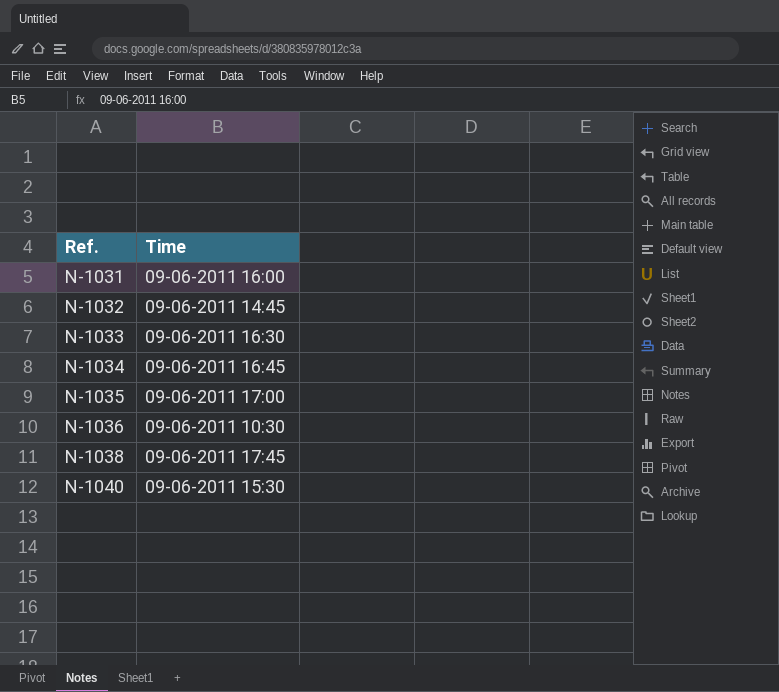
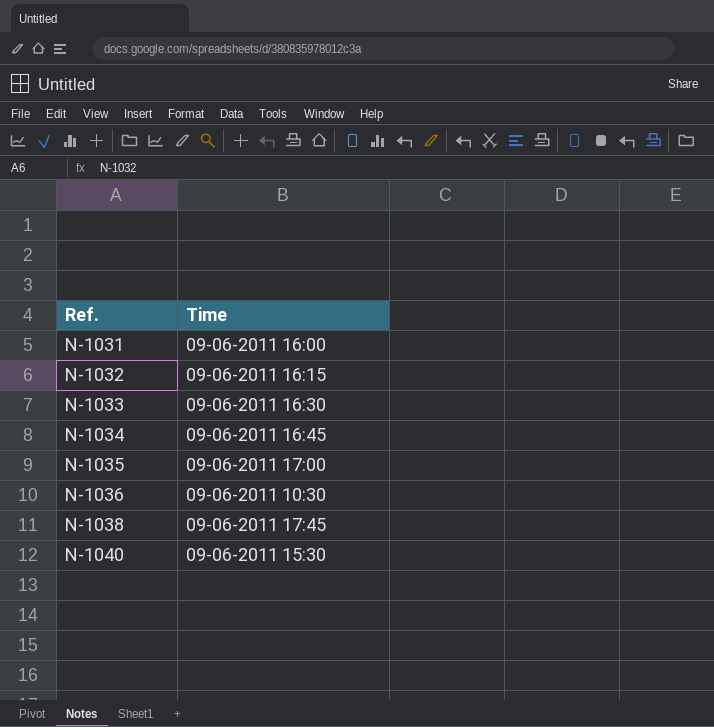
N-1032 | Time: 09-06-2011 14:45 -> 09-06-2011 16:15

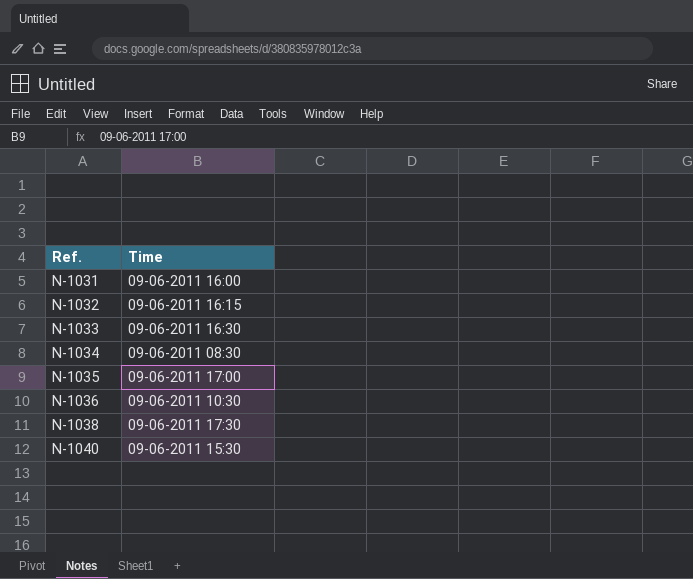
N-1034 | Time: 09-06-2011 16:45 -> 09-06-2011 08:30
N-1038 | Time: 09-06-2011 17:45 -> 09-06-2011 17:30

